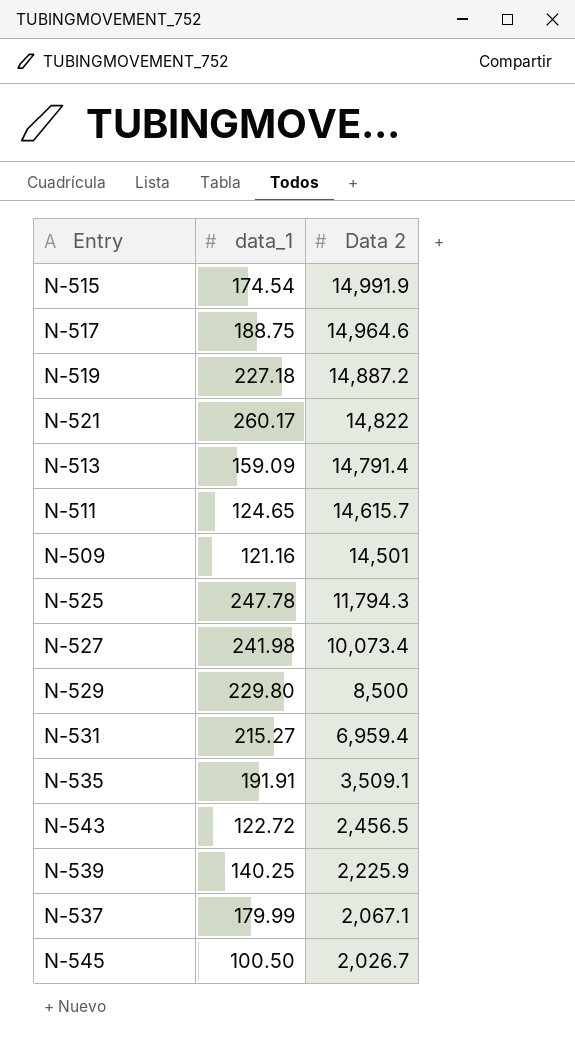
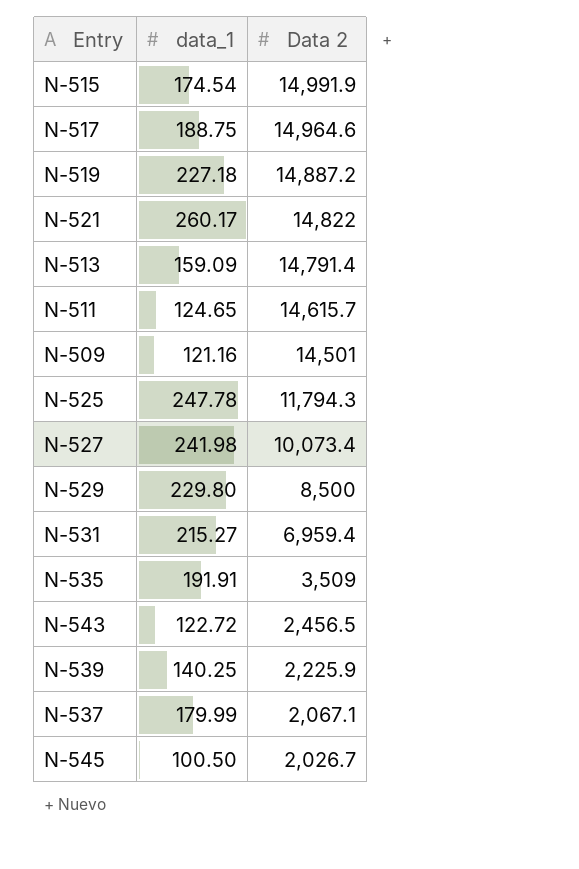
N-535 | Data 2: 3,509.1 -> 3,509

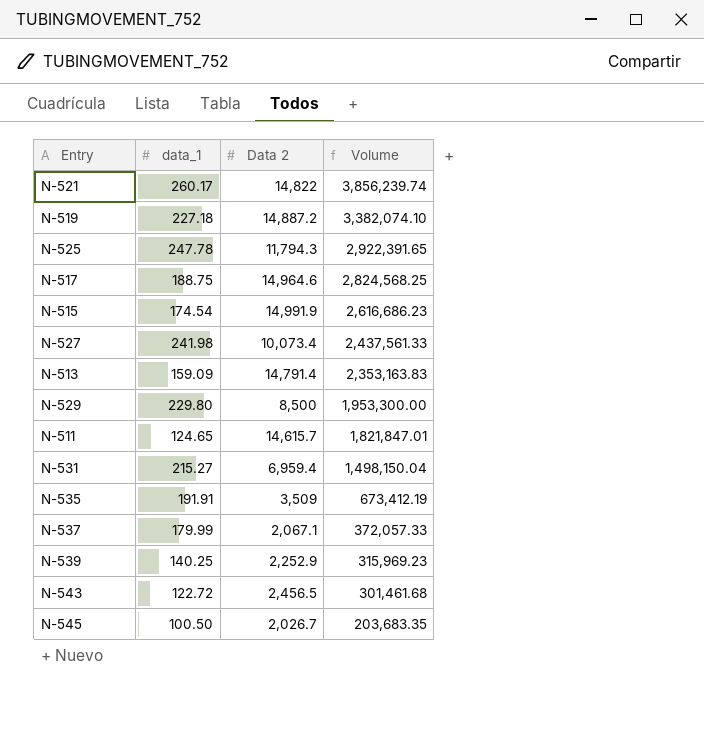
row order: Data 2 descending -> Volume descending
column Volume | formula: none -> [data_1] * [Data 2]
row N-509: 121.16 | 14,501 -> none
N-539 | Data 2: 2,225.9 -> 2,252.9

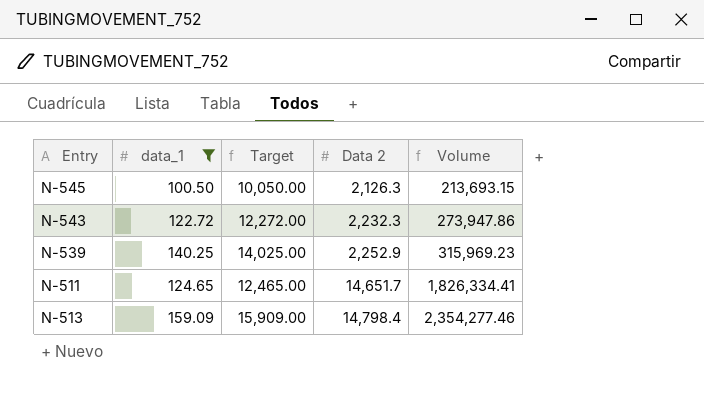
filter: none -> data_1 <= 159.09
row order: Volume descending -> Data 2 ascending
column Target | formula: none -> [data_1] * 100
N-545 | Data 2: 2,026.7 -> 2,126.3
N-545 | Volume: 203,683.35 -> 213,693.15
N-543 | Data 2: 2,456.5 -> 2,232.3
N-543 | Volume: 301,461.68 -> 273,947.86
N-511 | Data 2: 14,615.7 -> 14,651.7
N-511 | Volume: 1,821,847.01 -> 1,826,334.41
N-513 | Data 2: 14,791.4 -> 14,798.4
N-513 | Volume: 2,353,163.83 -> 2,354,277.46

